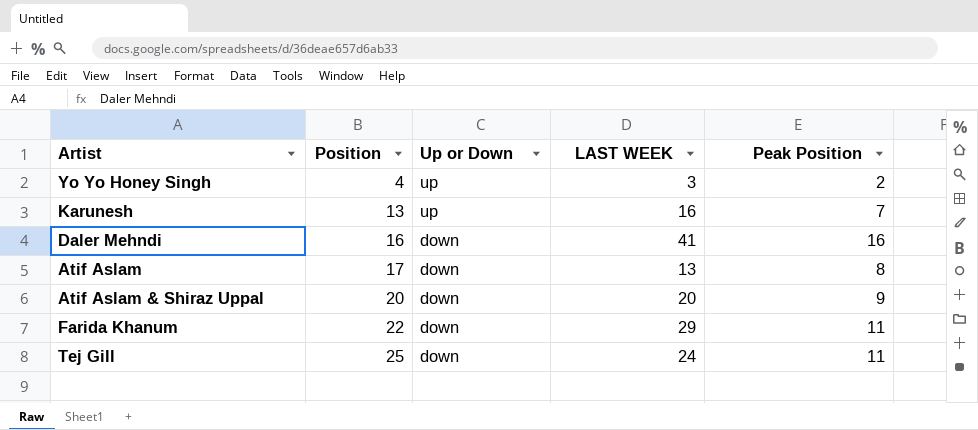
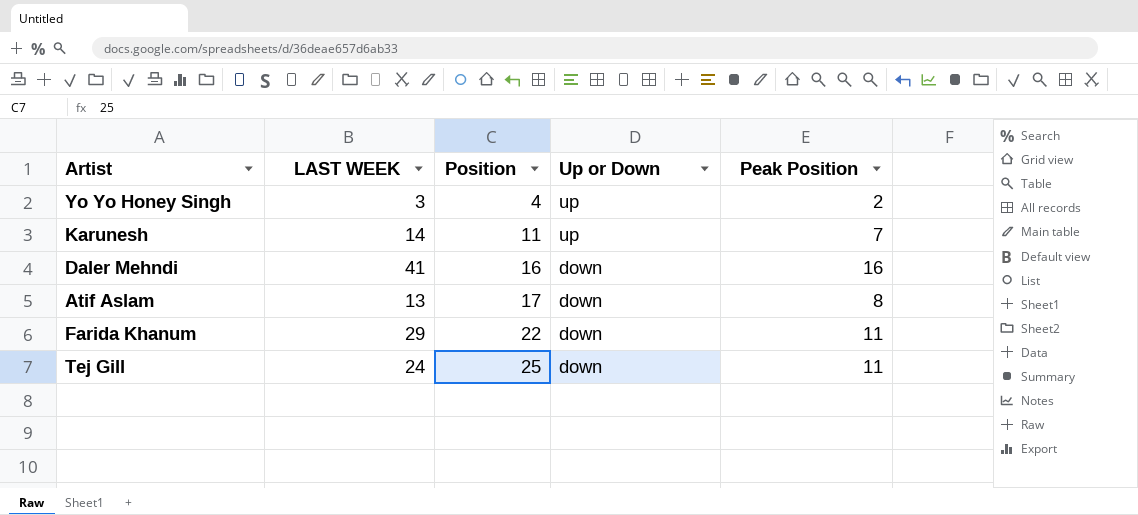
column LAST WEEK | position: 4 -> 2
row Atif Aslam & Shiraz Uppal: 20 | down | 20 | 9 -> none
Karunesh | LAST WEEK: 16 -> 14
Karunesh | Position: 13 -> 11

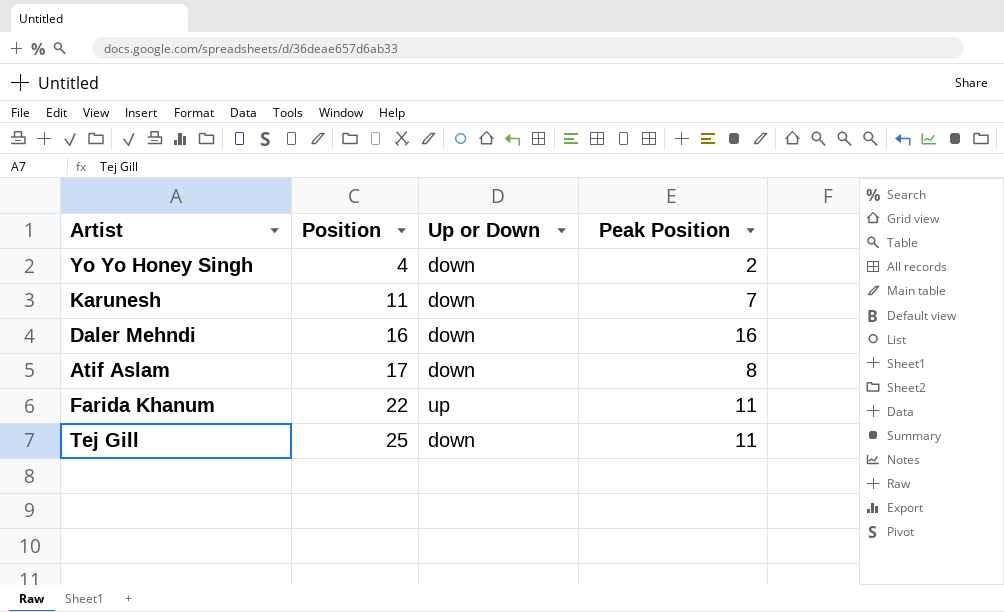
column LAST WEEK | position: 2 -> none
Yo Yo Honey Singh | Up or Down: up -> down
Karunesh | Up or Down: up -> down
Farida Khanum | Up or Down: down -> up

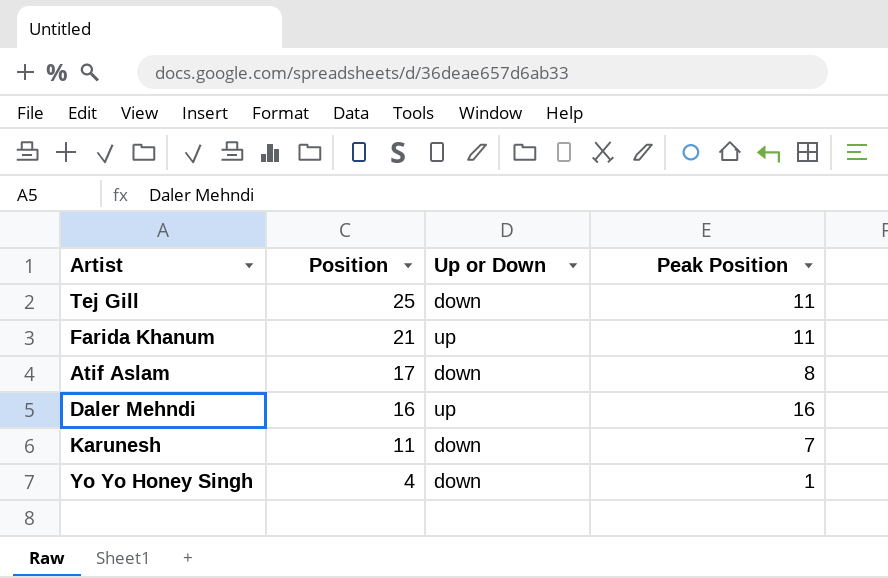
row order: Position ascending -> Position descending
Farida Khanum | Position: 22 -> 21
Daler Mehndi | Up or Down: down -> up
Yo Yo Honey Singh | Peak Position: 2 -> 1

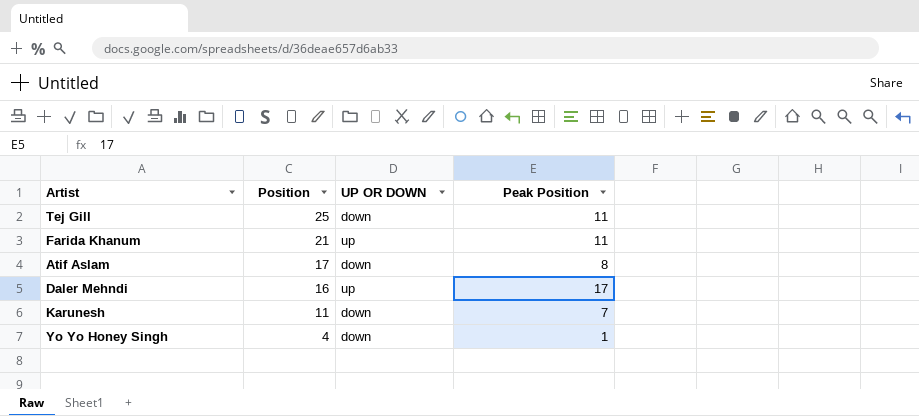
column name: Up or Down -> UP OR DOWN
Daler Mehndi | Peak Position: 16 -> 17

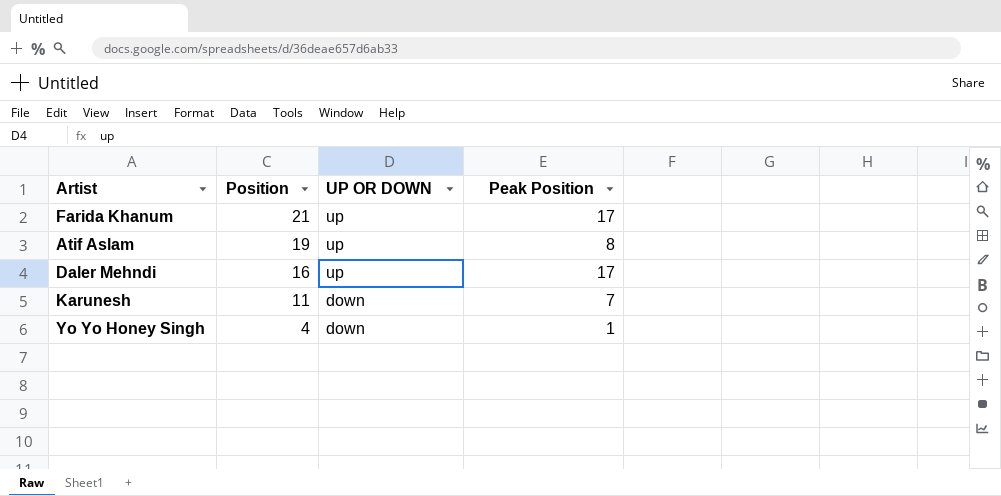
row Tej Gill: 25 | down | 11 -> none
Farida Khanum | Peak Position: 11 -> 17
Atif Aslam | Position: 17 -> 19
Atif Aslam | UP OR DOWN: down -> up

